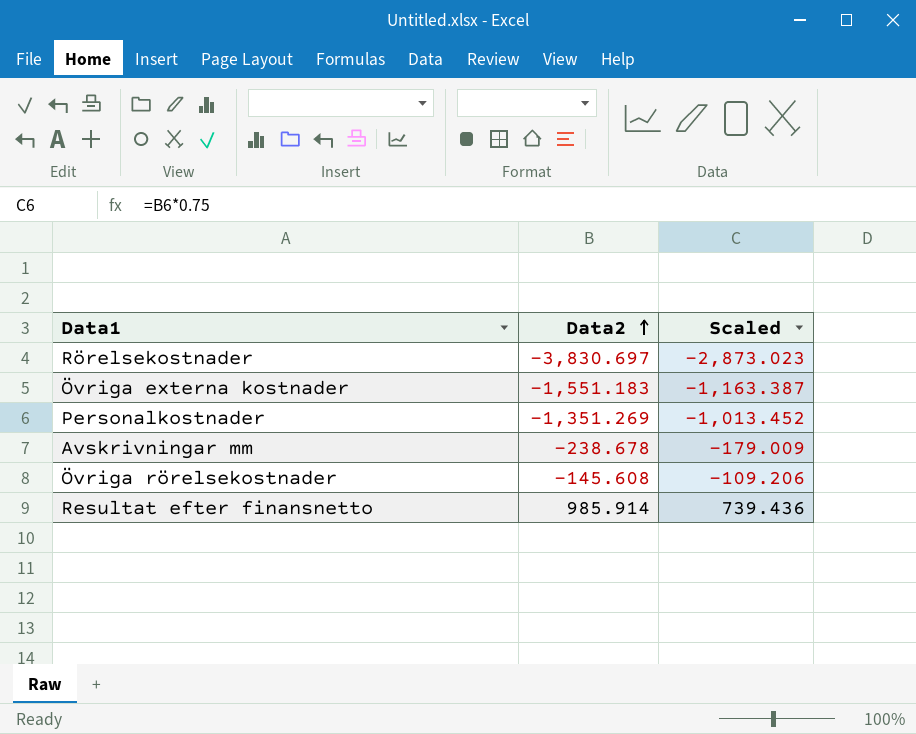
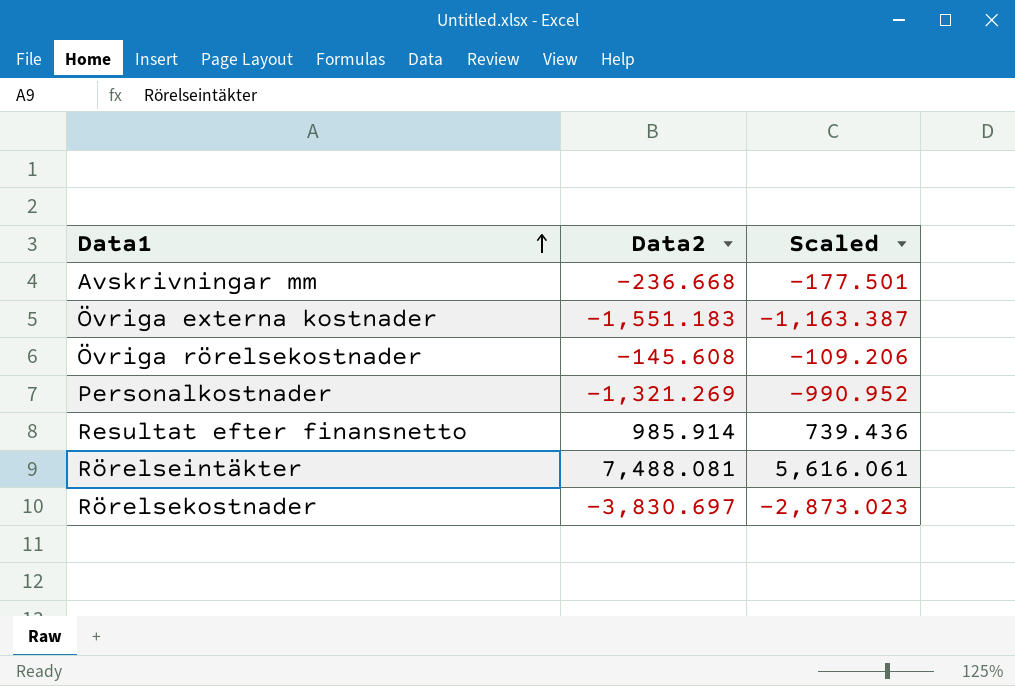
row order: Data2 ascending -> Data1 ascending
Avskrivningar mm | Data2: -238.678 -> -236.668
Avskrivningar mm | Scaled: -179.009 -> -177.501
Personalkostnader | Data2: -1,351.269 -> -1,321.269
Personalkostnader | Scaled: -1,013.452 -> -990.952
row Rörelseintäkter: none -> 7,488.081 | 5,616.061

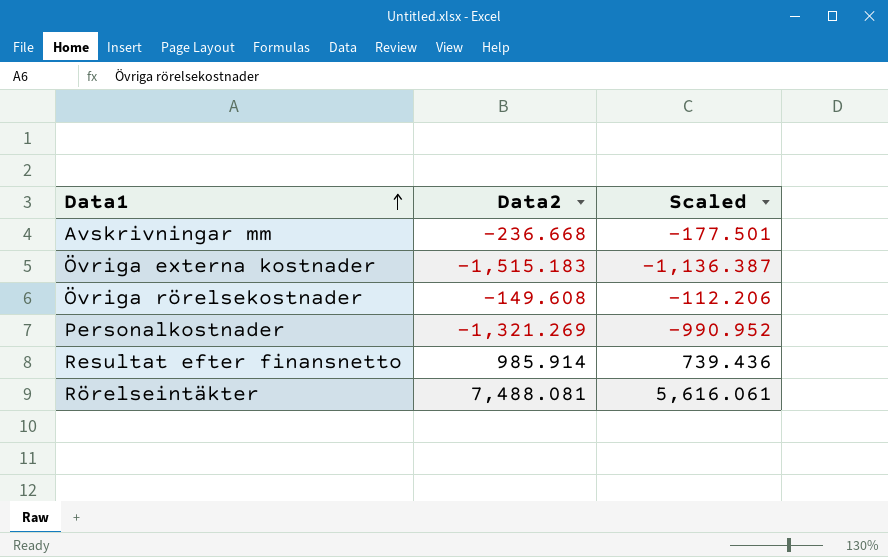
row Rörelsekostnader: -3,830.697 | -2,873.023 -> none
Övriga externa kostnader | Data2: -1,551.183 -> -1,515.183
Övriga externa kostnader | Scaled: -1,163.387 -> -1,136.387
Övriga rörelsekostnader | Data2: -145.608 -> -149.608
Övriga rörelsekostnader | Scaled: -109.206 -> -112.206

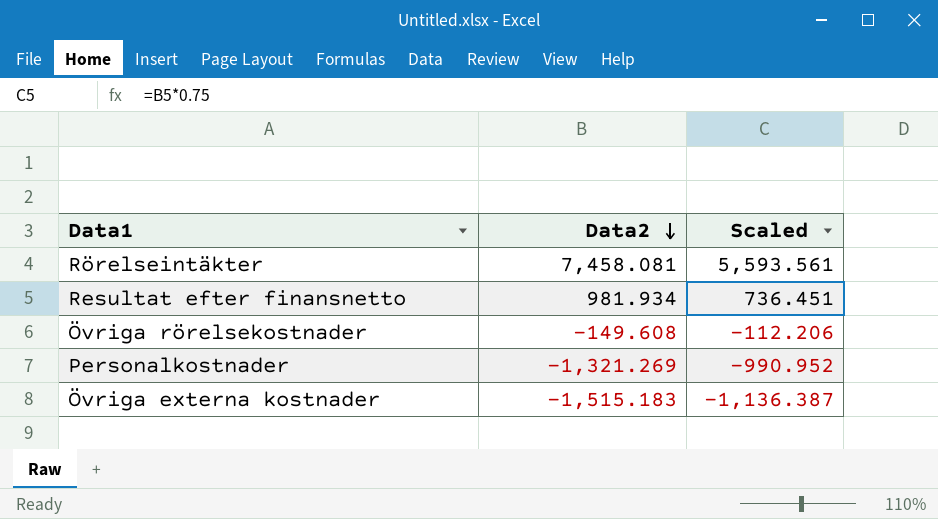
row order: Data1 ascending -> Data2 descending
row Avskrivningar mm: -236.668 | -177.501 -> none
Rörelseintäkter | Data2: 7,488.081 -> 7,458.081
Rörelseintäkter | Scaled: 5,616.061 -> 5,593.561
Resultat efter finansnetto | Data2: 985.914 -> 981.934
Resultat efter finansnetto | Scaled: 739.436 -> 736.451

